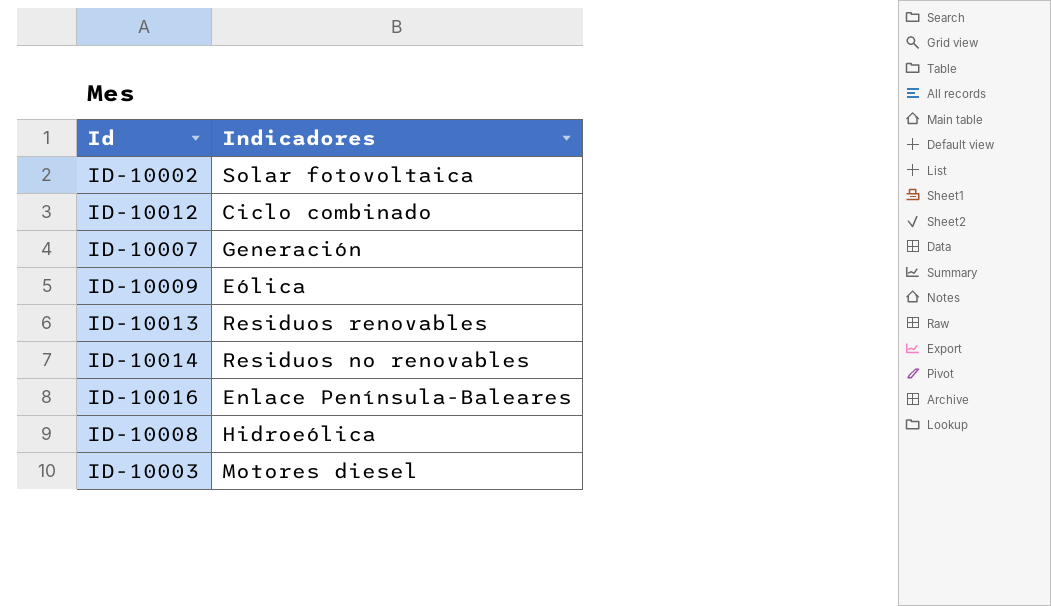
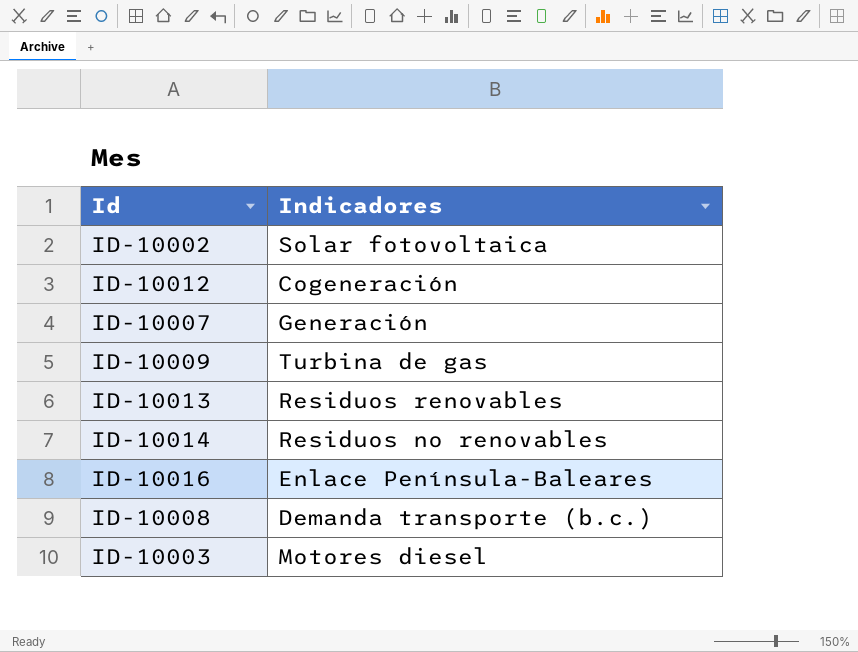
ID-10012 | Indicadores: Ciclo combinado -> Cogeneración
ID-10009 | Indicadores: Eólica -> Turbina de gas
ID-10008 | Indicadores: Hidroeólica -> Demanda transporte (b.c.)

